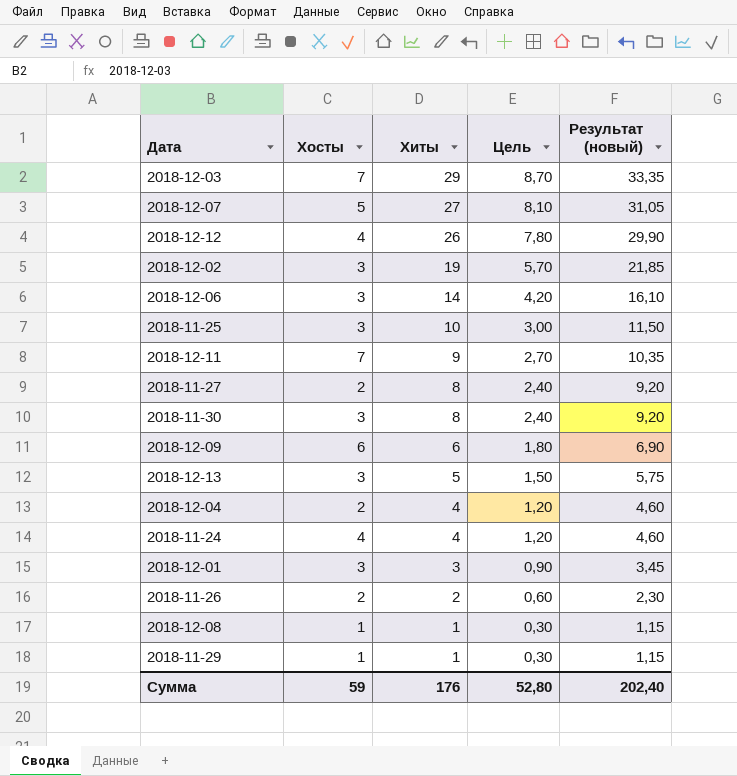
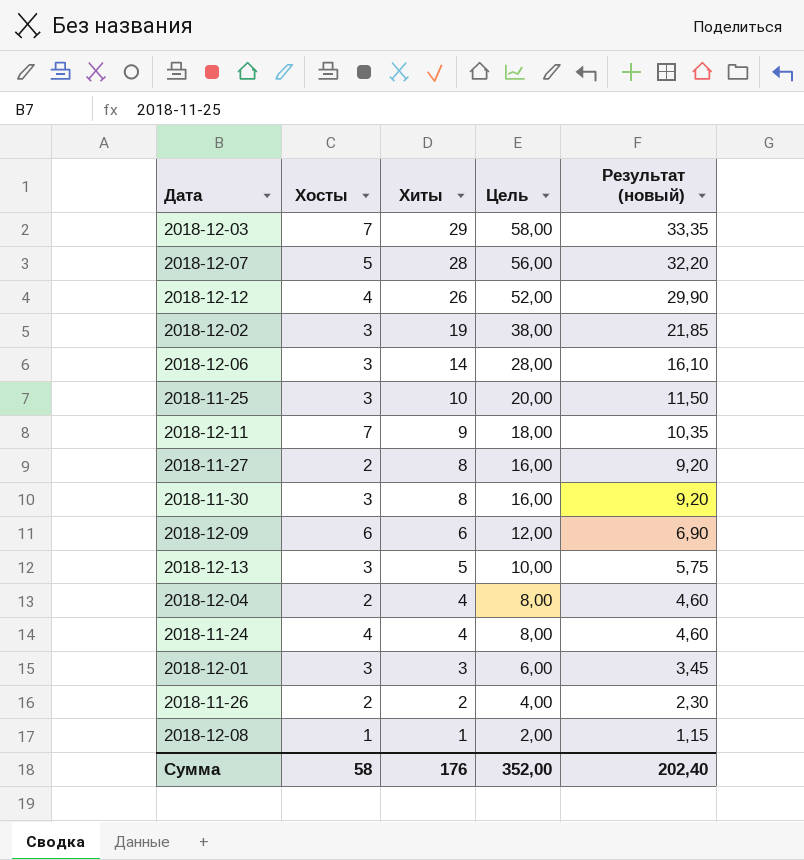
column Цель | formula: [Хиты] * 0,3 -> [Хиты] * 2
row 2018-11-29: 1 | 1 | 0,30 | 1,15 -> none
2018-12-07 | Хиты: 27 -> 28
2018-12-07 | Результат (новый): 31,05 -> 32,20
Сумма | Хосты: 59 -> 58
Сумма | Цель: 52,80 -> 352,00

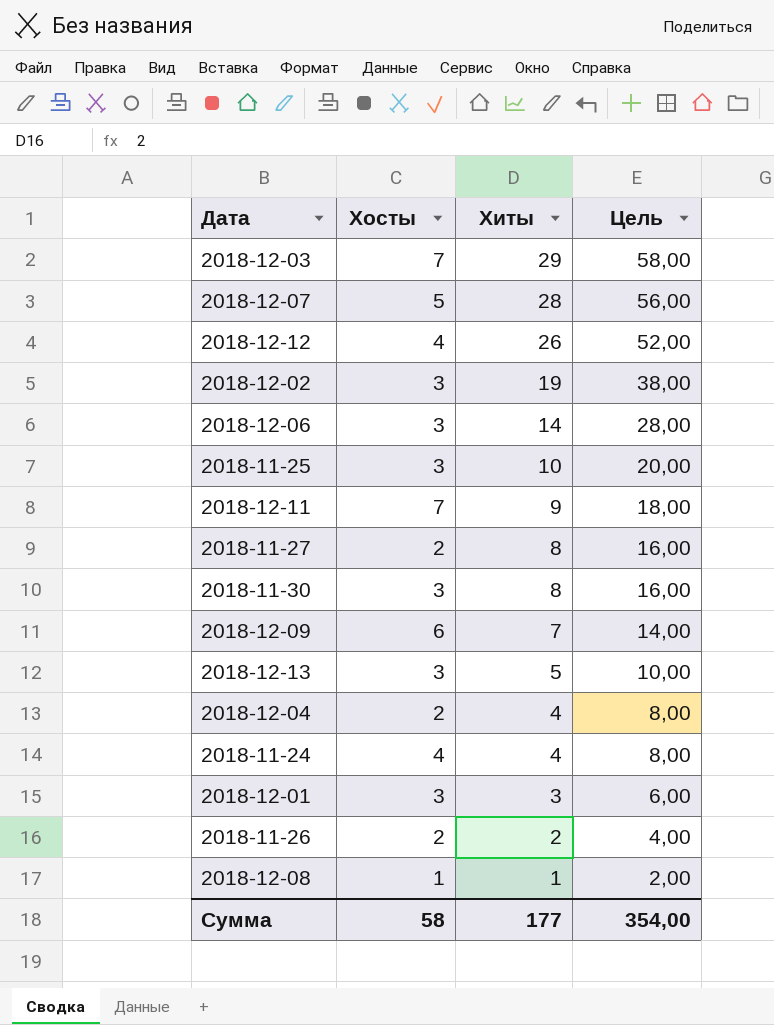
column Результат (новый) | formula: [Хиты] * 1,15 -> none
2018-12-09 | Хиты: 6 -> 7
2018-12-09 | Цель: 12,00 -> 14,00
Сумма | Хиты: 176 -> 177
Сумма | Цель: 352,00 -> 354,00

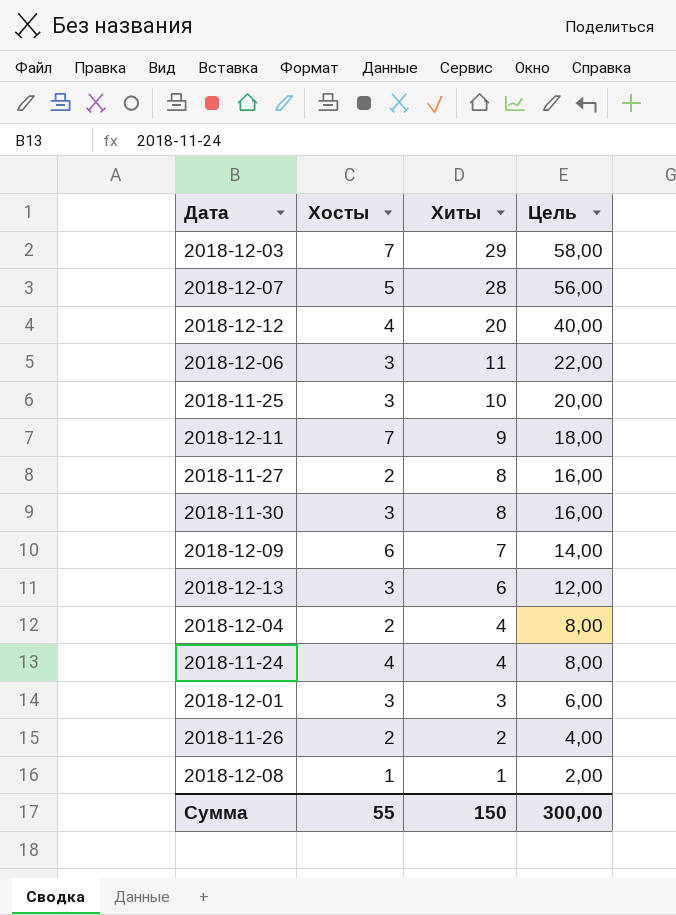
row 2018-12-02: 3 | 19 | 38,00 -> none
2018-12-12 | Хиты: 26 -> 20
2018-12-12 | Цель: 52,00 -> 40,00
2018-12-06 | Хиты: 14 -> 11
2018-12-06 | Цель: 28,00 -> 22,00
2018-12-13 | Хиты: 5 -> 6
2018-12-13 | Цель: 10,00 -> 12,00
Сумма | Хосты: 58 -> 55
Сумма | Хиты: 177 -> 150
Сумма | Цель: 354,00 -> 300,00

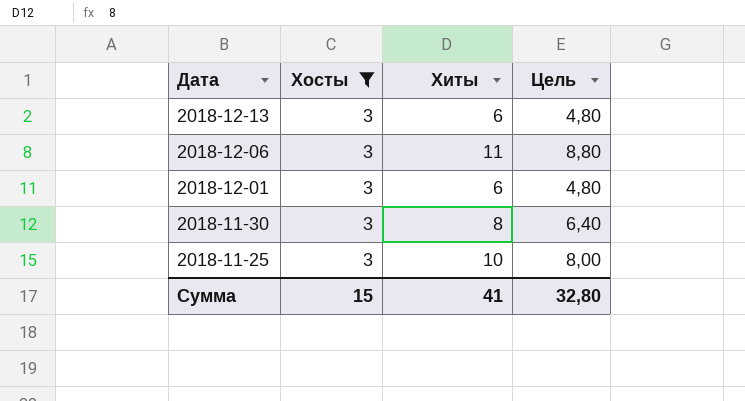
filter: none -> Хосты = 3
row order: Хиты descending -> Дата descending
column Цель | formula: [Хиты] * 2 -> [Хиты] * 0,8
2018-12-01 | Хиты: 3 -> 6
Сумма | Хосты: 55 -> 15
Сумма | Хиты: 150 -> 41
Сумма | Цель: 300,00 -> 32,80

